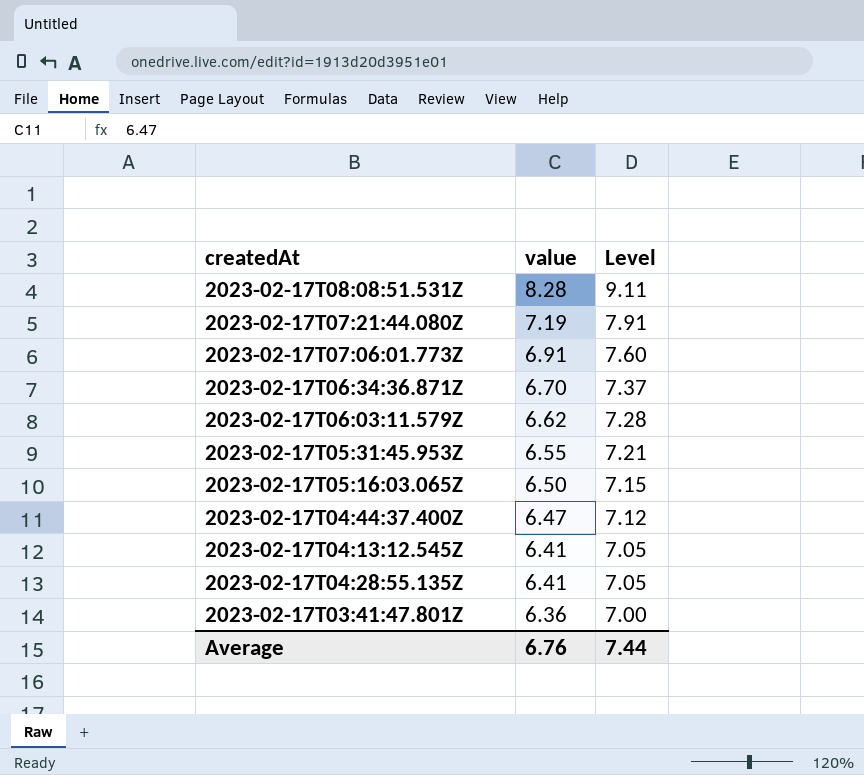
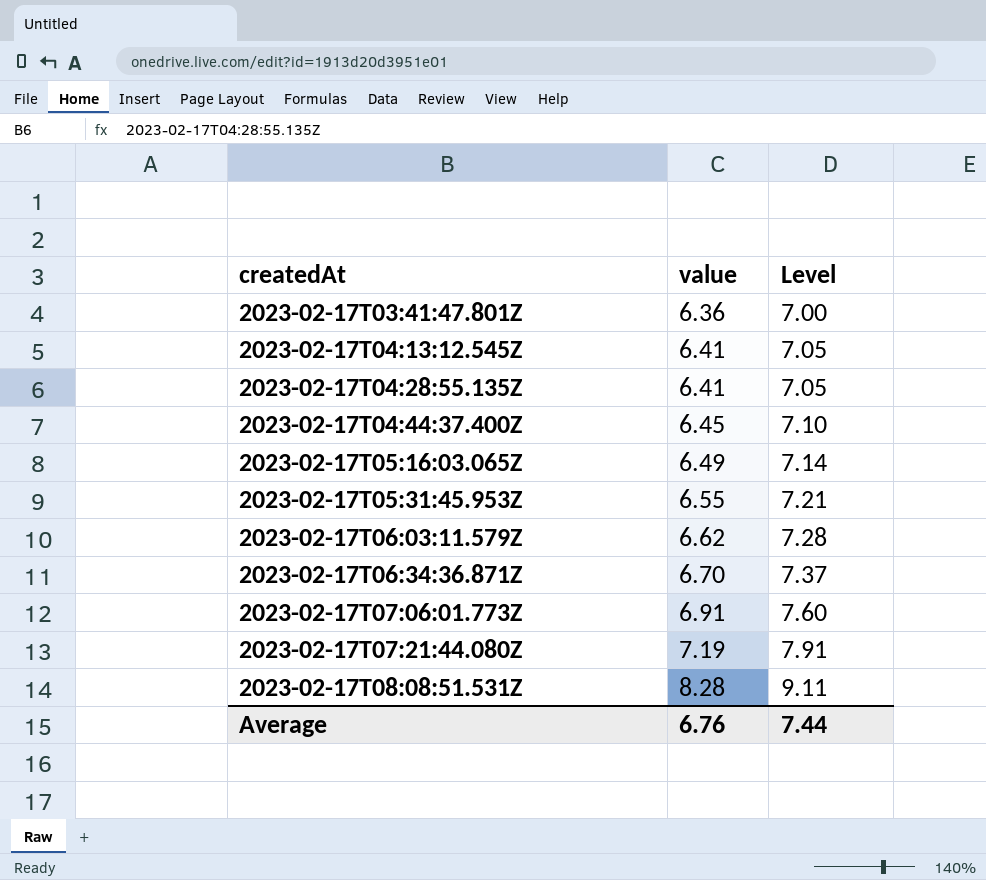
row order: value descending -> createdAt ascending
2023-02-17T04:44:37.400Z | value: 6.47 -> 6.45
2023-02-17T04:44:37.400Z | Level: 7.12 -> 7.10
2023-02-17T05:16:03.065Z | value: 6.50 -> 6.49
2023-02-17T05:16:03.065Z | Level: 7.15 -> 7.14

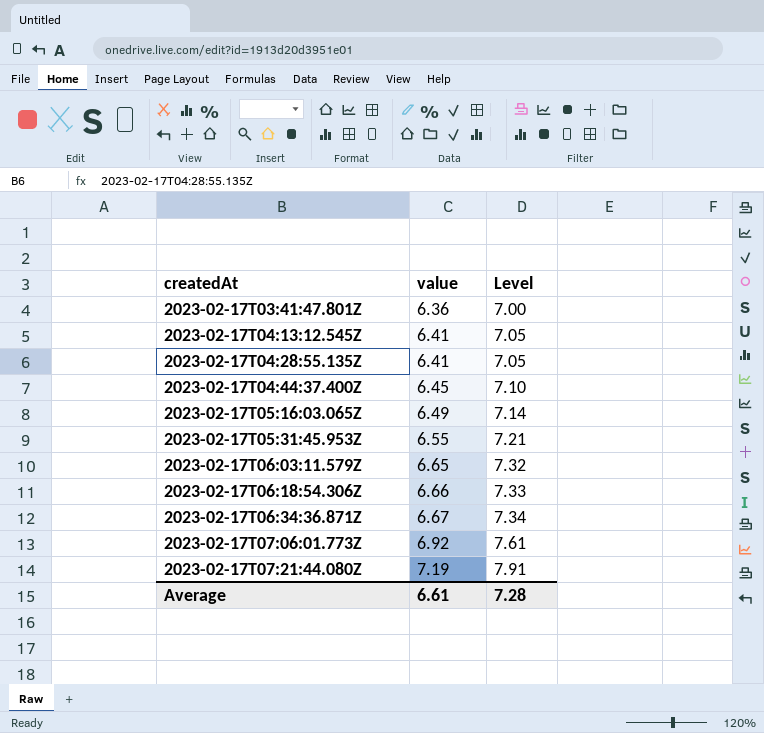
row 2023-02-17T08:08:51.531Z: 8.28 | 9.11 -> none
2023-02-17T06:03:11.579Z | value: 6.62 -> 6.65
2023-02-17T06:03:11.579Z | Level: 7.28 -> 7.32
row 2023-02-17T06:18:54.306Z: none -> 6.66 | 7.33
2023-02-17T06:34:36.871Z | value: 6.70 -> 6.67
2023-02-17T06:34:36.871Z | Level: 7.37 -> 7.34
2023-02-17T07:06:01.773Z | value: 6.91 -> 6.92
2023-02-17T07:06:01.773Z | Level: 7.60 -> 7.61
Average | value: 6.76 -> 6.61
Average | Level: 7.44 -> 7.28

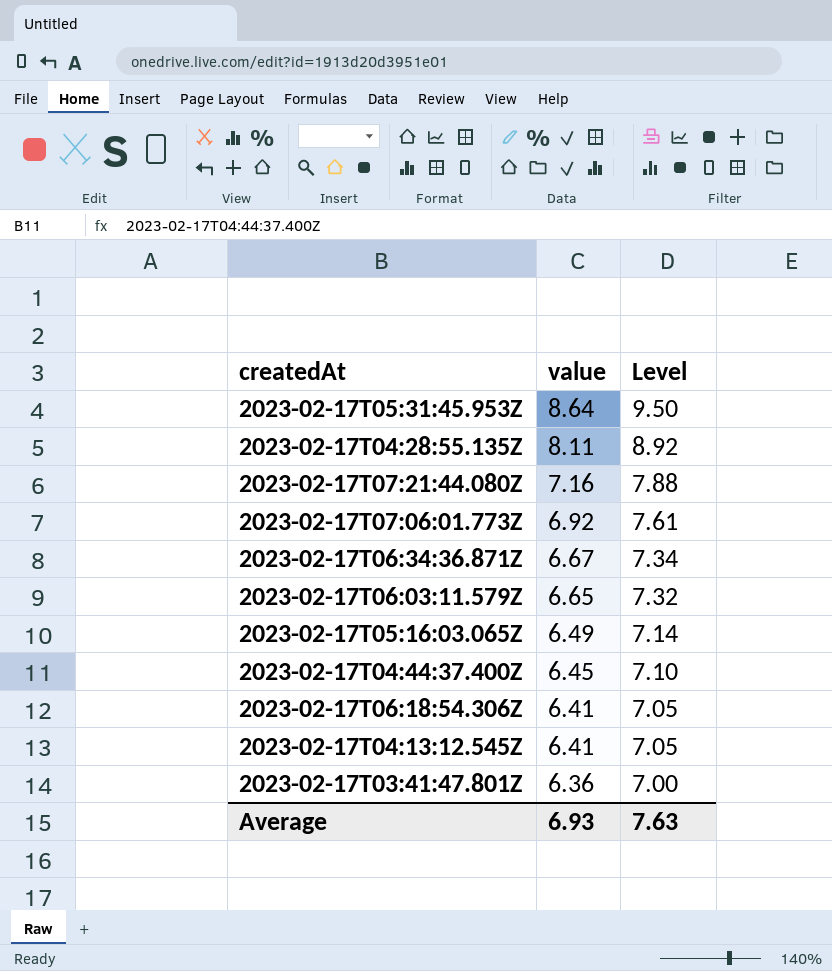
row order: createdAt ascending -> value descending
2023-02-17T05:31:45.953Z | value: 6.55 -> 8.64
2023-02-17T05:31:45.953Z | Level: 7.21 -> 9.50
2023-02-17T04:28:55.135Z | value: 6.41 -> 8.11
2023-02-17T04:28:55.135Z | Level: 7.05 -> 8.92
2023-02-17T07:21:44.080Z | value: 7.19 -> 7.16
2023-02-17T07:21:44.080Z | Level: 7.91 -> 7.88
2023-02-17T06:18:54.306Z | value: 6.66 -> 6.41
2023-02-17T06:18:54.306Z | Level: 7.33 -> 7.05
Average | value: 6.61 -> 6.93
Average | Level: 7.28 -> 7.63

